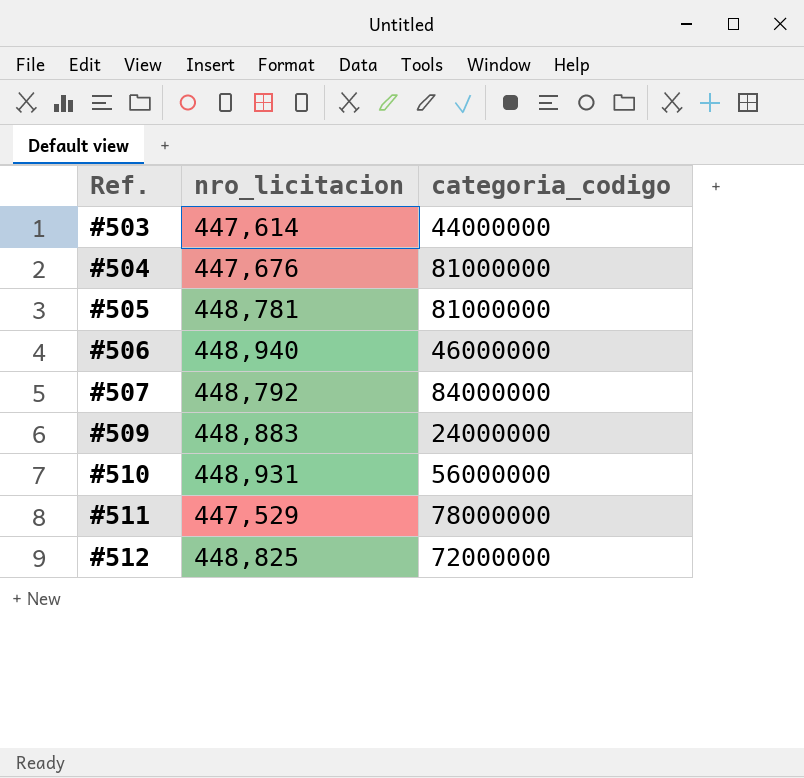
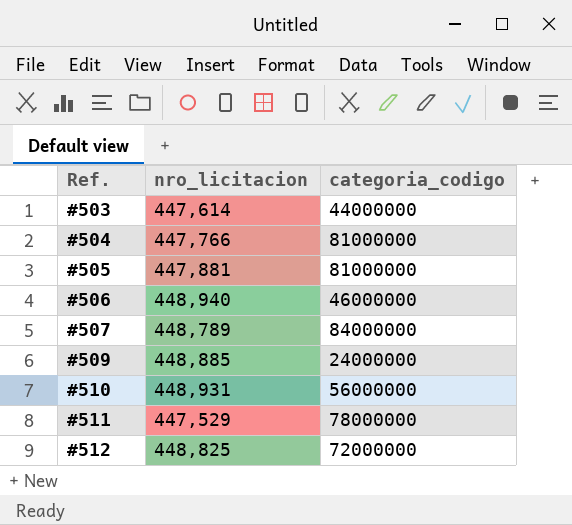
#504 | nro_licitacion: 447,676 -> 447,766
#505 | nro_licitacion: 448,781 -> 447,881
#507 | nro_licitacion: 448,792 -> 448,789
#509 | nro_licitacion: 448,883 -> 448,885

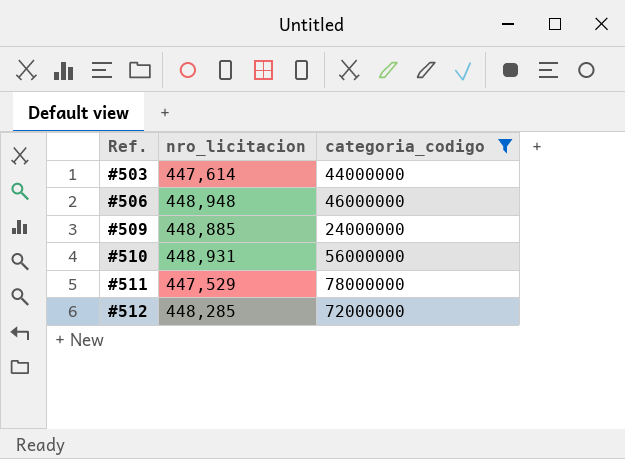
filter: none -> categoria_codigo <= 78000000
#506 | nro_licitacion: 448,940 -> 448,948
#512 | nro_licitacion: 448,825 -> 448,285

